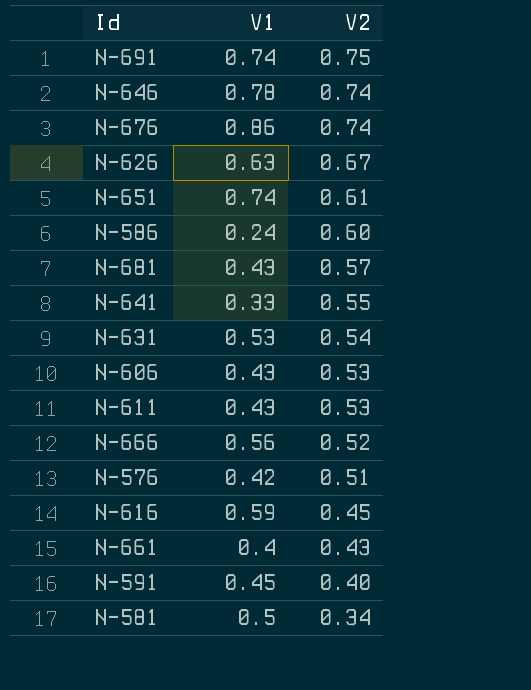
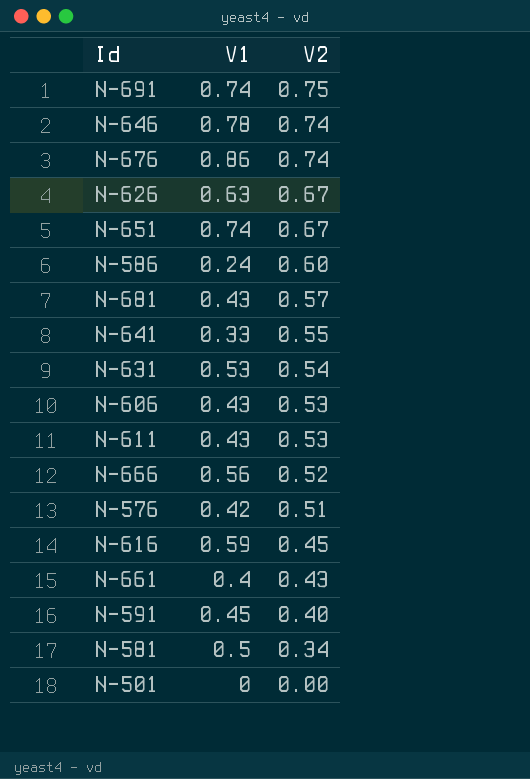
N-651 | V2: 0.61 -> 0.67
row N-501: none -> 0 | 0.00

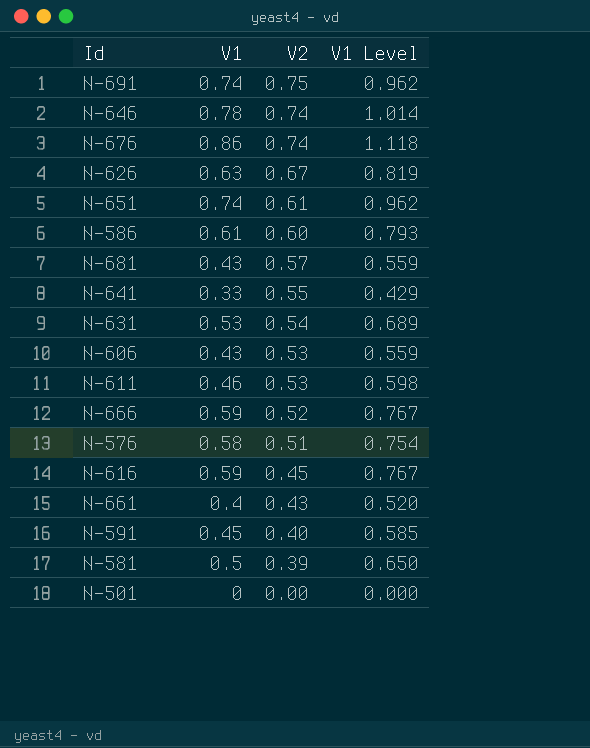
column V1 Level | formula: none -> [V1] * 1.3
N-651 | V2: 0.67 -> 0.61
N-586 | V1: 0.24 -> 0.61
N-611 | V1: 0.43 -> 0.46
N-666 | V1: 0.56 -> 0.59
N-576 | V1: 0.42 -> 0.58
N-581 | V2: 0.34 -> 0.39

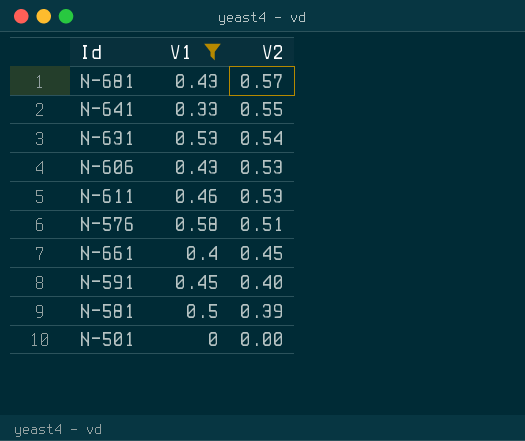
filter: none -> V1 <= 0.58
column V1 Level | formula: [V1] * 1.3 -> none
N-661 | V2: 0.43 -> 0.45

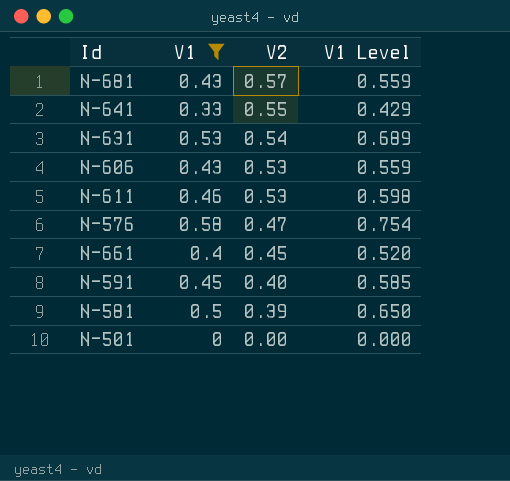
column V1 Level | formula: none -> [V1] * 1.3
N-576 | V2: 0.51 -> 0.47

